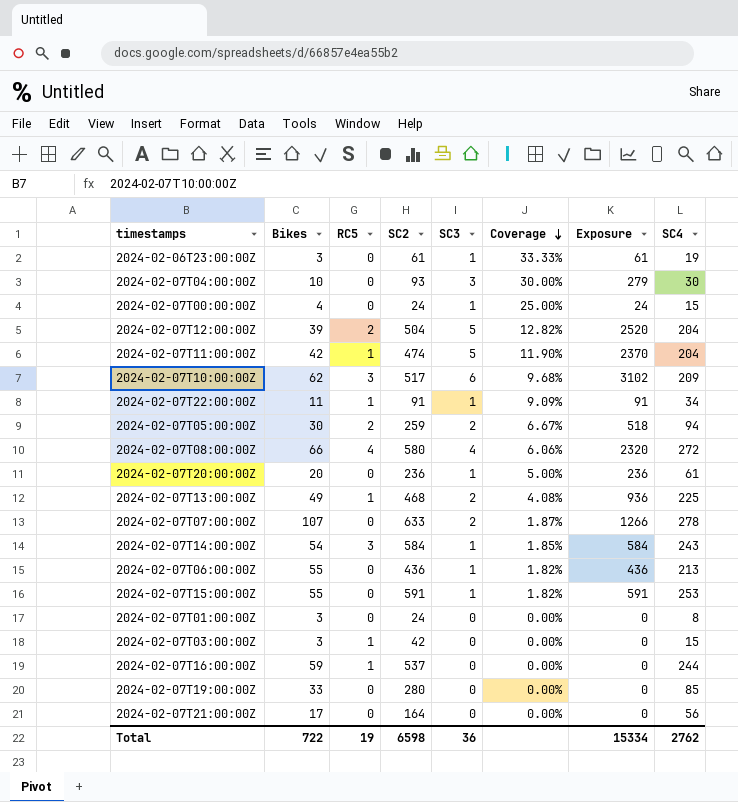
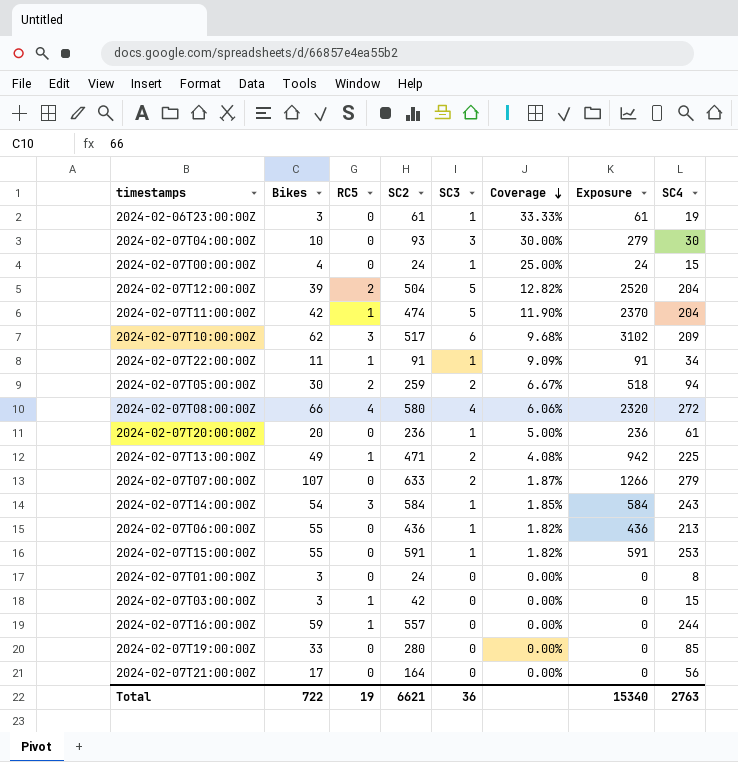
2024-02-07T13:00:00Z | SC2: 468 -> 471
2024-02-07T13:00:00Z | Exposure: 936 -> 942
2024-02-07T07:00:00Z | SC4: 278 -> 279
2024-02-07T16:00:00Z | SC2: 537 -> 557
Total | SC2: 6598 -> 6621
Total | Exposure: 15334 -> 15340
Total | SC4: 2762 -> 2763

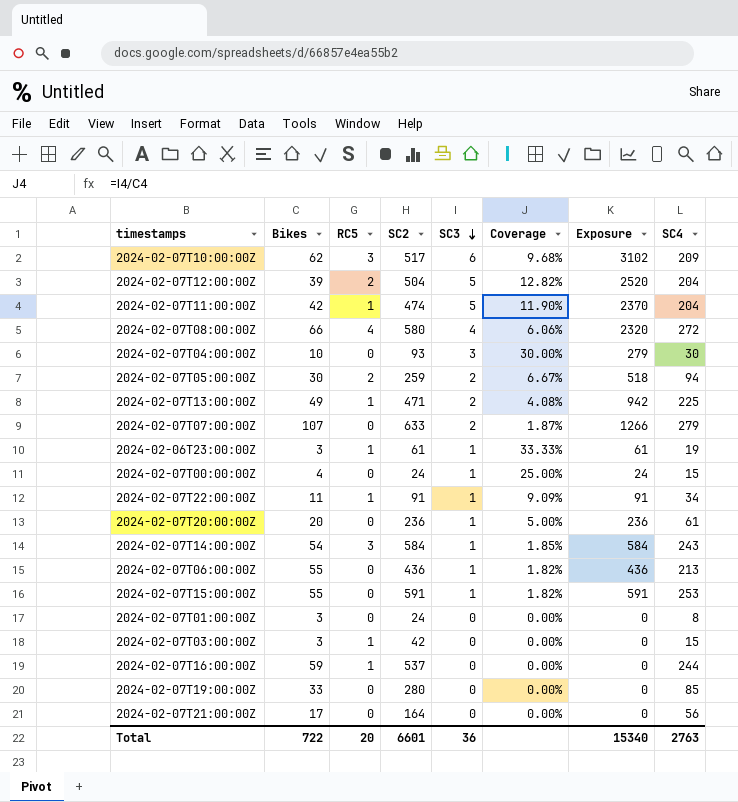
row order: Coverage descending -> SC3 descending
2024-02-06T23:00:00Z | RC5: 0 -> 1
2024-02-07T16:00:00Z | SC2: 557 -> 537
Total | RC5: 19 -> 20
Total | SC2: 6621 -> 6601

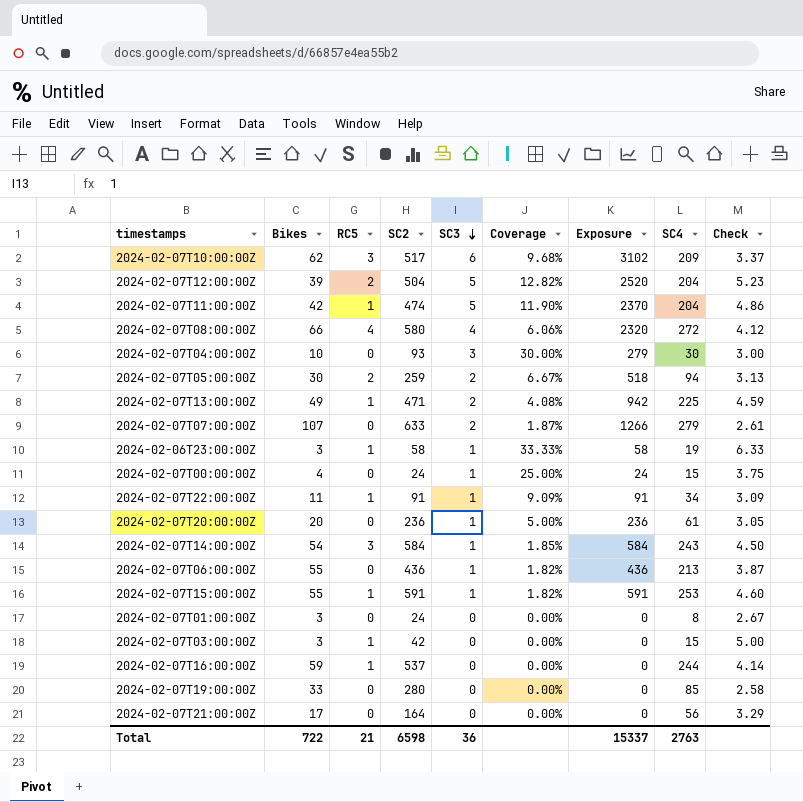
column Check | formula: none -> [SC4] / [Bikes]
2024-02-06T23:00:00Z | SC2: 61 -> 58
2024-02-06T23:00:00Z | Exposure: 61 -> 58
2024-02-07T15:00:00Z | RC5: 0 -> 1
Total | RC5: 20 -> 21
Total | SC2: 6601 -> 6598
Total | Exposure: 15340 -> 15337

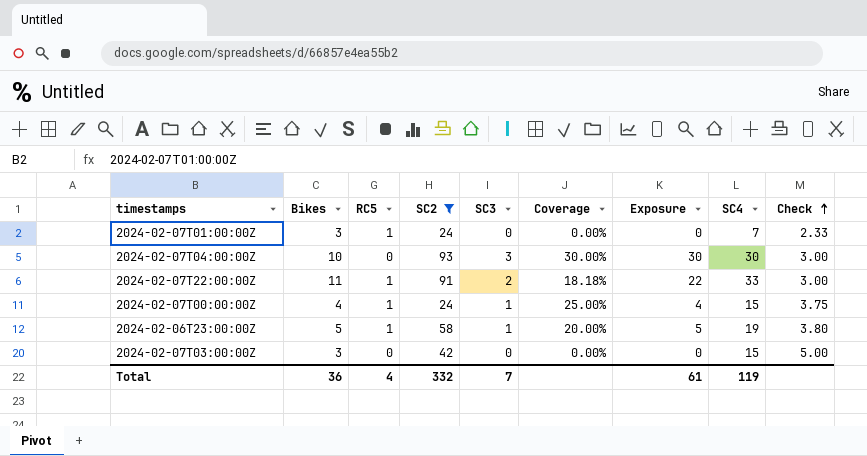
filter: none -> SC2 <= 93
row order: SC3 descending -> Check ascending
column Exposure | formula: [SC2] * [SC3] -> [Bikes] * [SC3]
2024-02-07T01:00:00Z | RC5: 0 -> 1
2024-02-07T01:00:00Z | SC4: 8 -> 7
2024-02-07T01:00:00Z | Check: 2.67 -> 2.33
2024-02-07T22:00:00Z | SC3: 1 -> 2
2024-02-07T22:00:00Z | Coverage: 9.09% -> 18.18%
2024-02-07T22:00:00Z | SC4: 34 -> 33
2024-02-07T22:00:00Z | Check: 3.09 -> 3.00
2024-02-07T00:00:00Z | RC5: 0 -> 1
2024-02-06T23:00:00Z | Bikes: 3 -> 5
2024-02-06T23:00:00Z | Coverage: 33.33% -> 20.00%
2024-02-06T23:00:00Z | Check: 6.33 -> 3.80
2024-02-07T03:00:00Z | RC5: 1 -> 0
Total | Bikes: 722 -> 36
Total | RC5: 21 -> 4
Total | SC2: 6598 -> 332
Total | SC3: 36 -> 7
Total | Exposure: 15337 -> 61
Total | SC4: 2763 -> 119

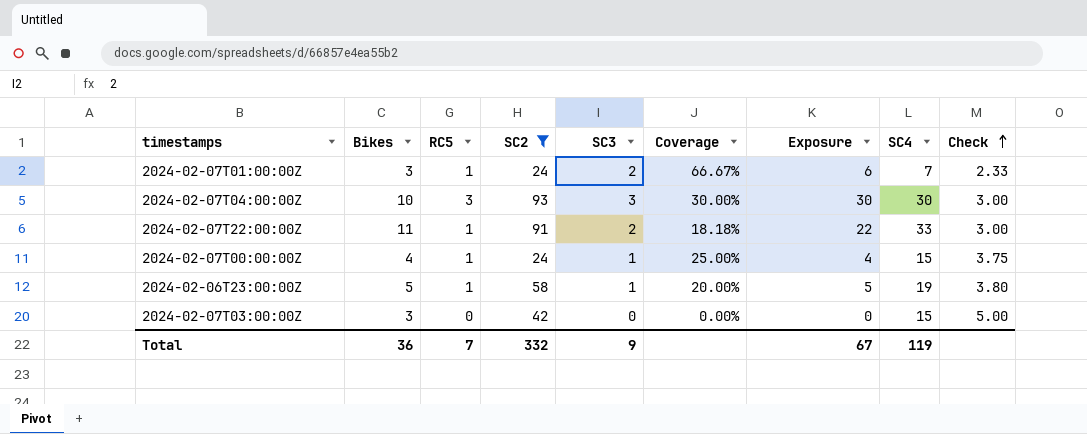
2024-02-07T01:00:00Z | SC3: 0 -> 2
2024-02-07T01:00:00Z | Coverage: 0.00% -> 66.67%
2024-02-07T01:00:00Z | Exposure: 0 -> 6
2024-02-07T04:00:00Z | RC5: 0 -> 3
Total | RC5: 4 -> 7
Total | SC3: 7 -> 9
Total | Exposure: 61 -> 67

